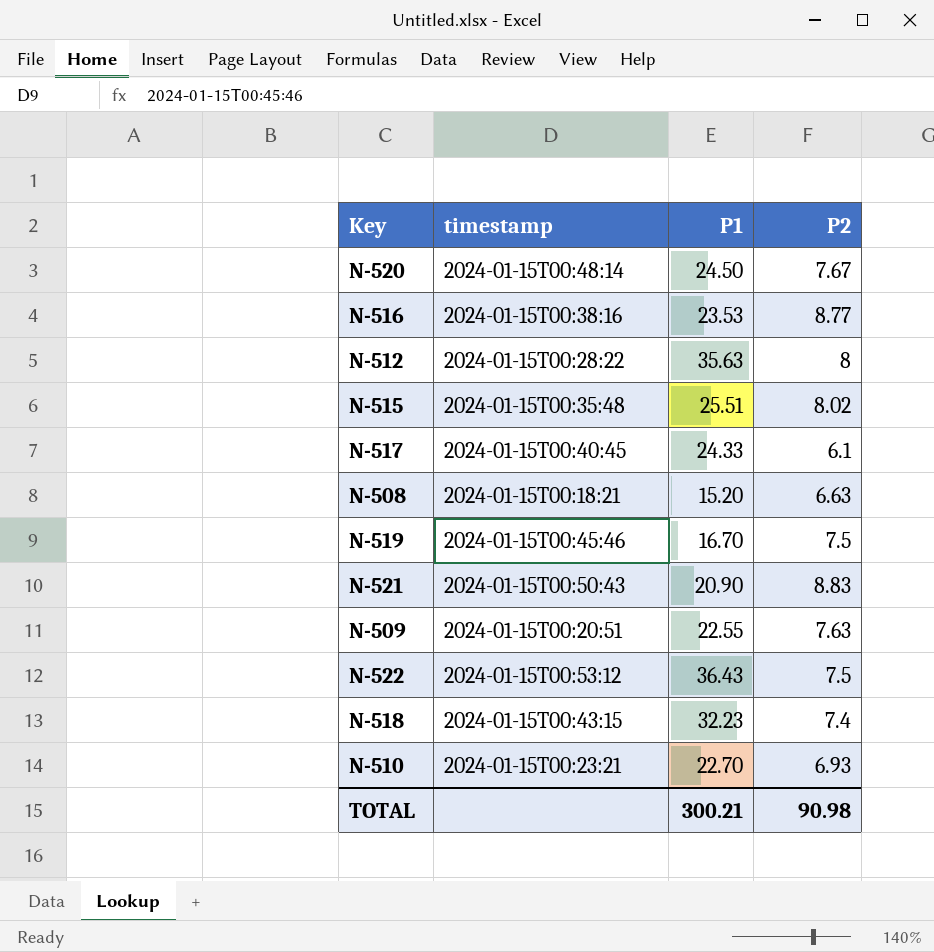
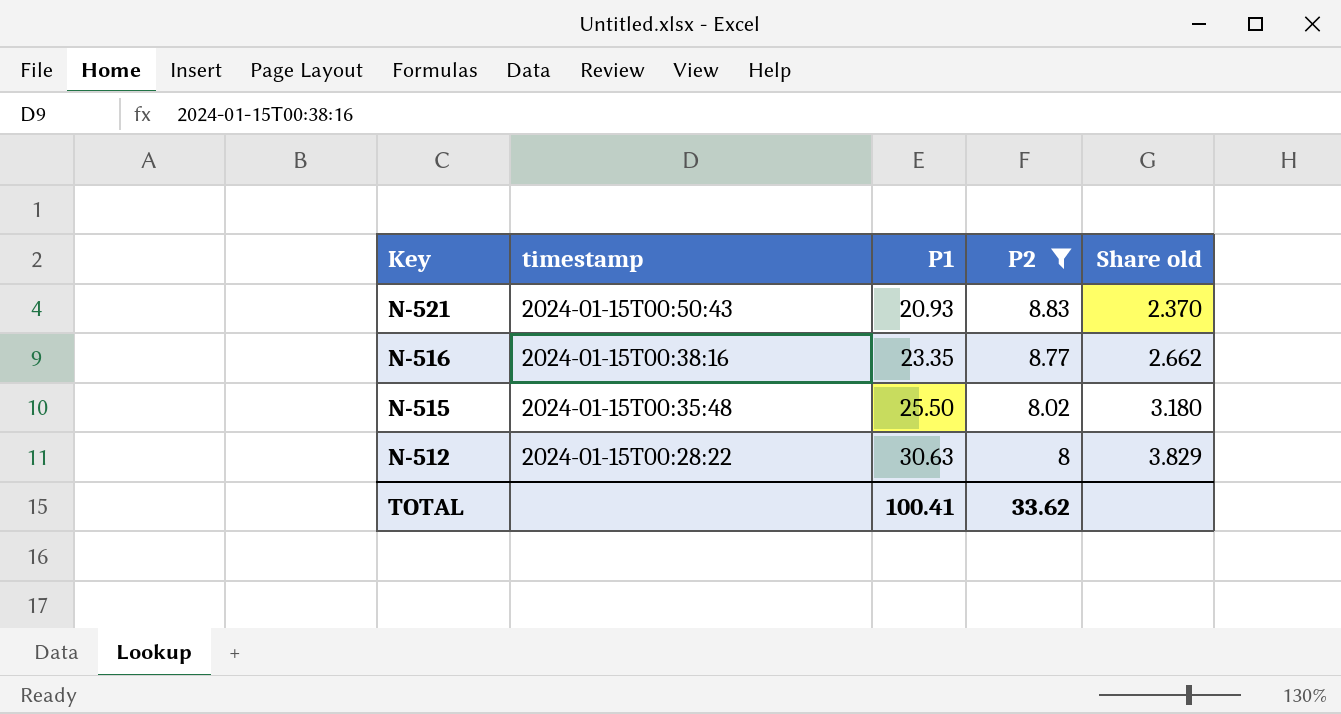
filter: none -> P2 >= 8
row order: none -> Key descending
column Share old | formula: none -> [P1] / [P2]
N-521 | P1: 20.90 -> 20.93
N-516 | P1: 23.53 -> 23.35
N-515 | P1: 25.51 -> 25.50
N-512 | P1: 35.63 -> 30.63
TOTAL | P1: 300.21 -> 100.41
TOTAL | P2: 90.98 -> 33.62

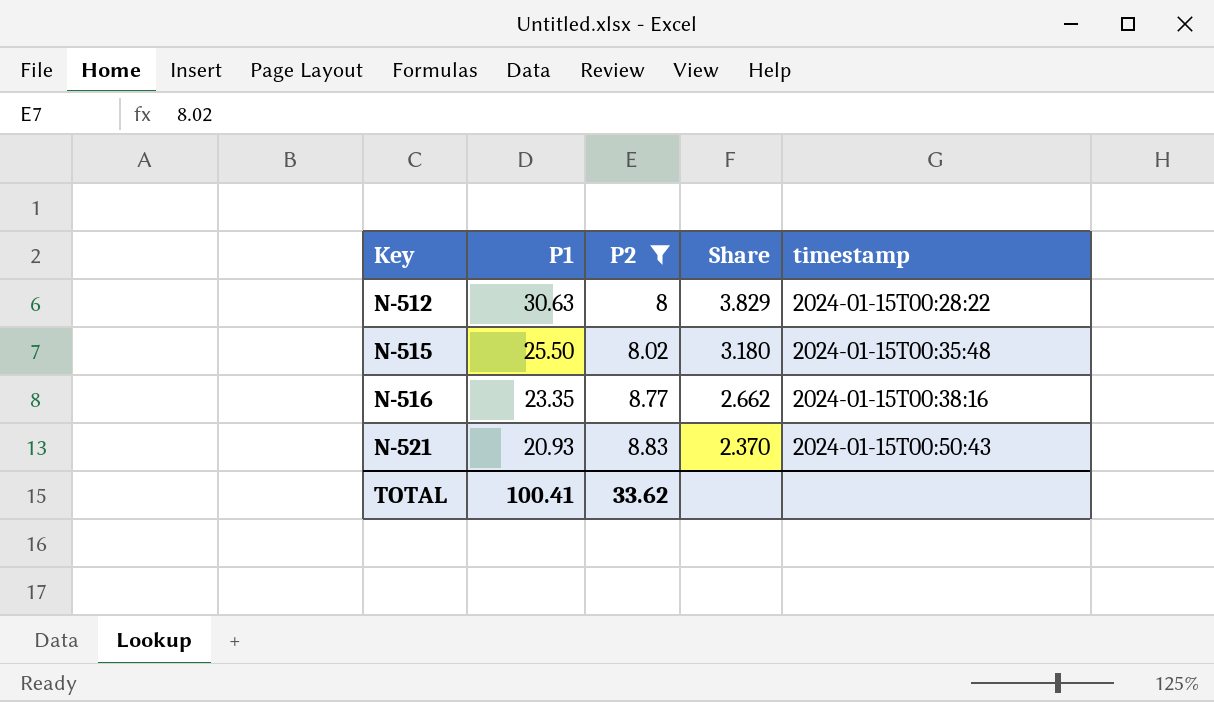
row order: Key descending -> Key ascending
column name: Share old -> Share
column timestamp | position: 2 -> 5

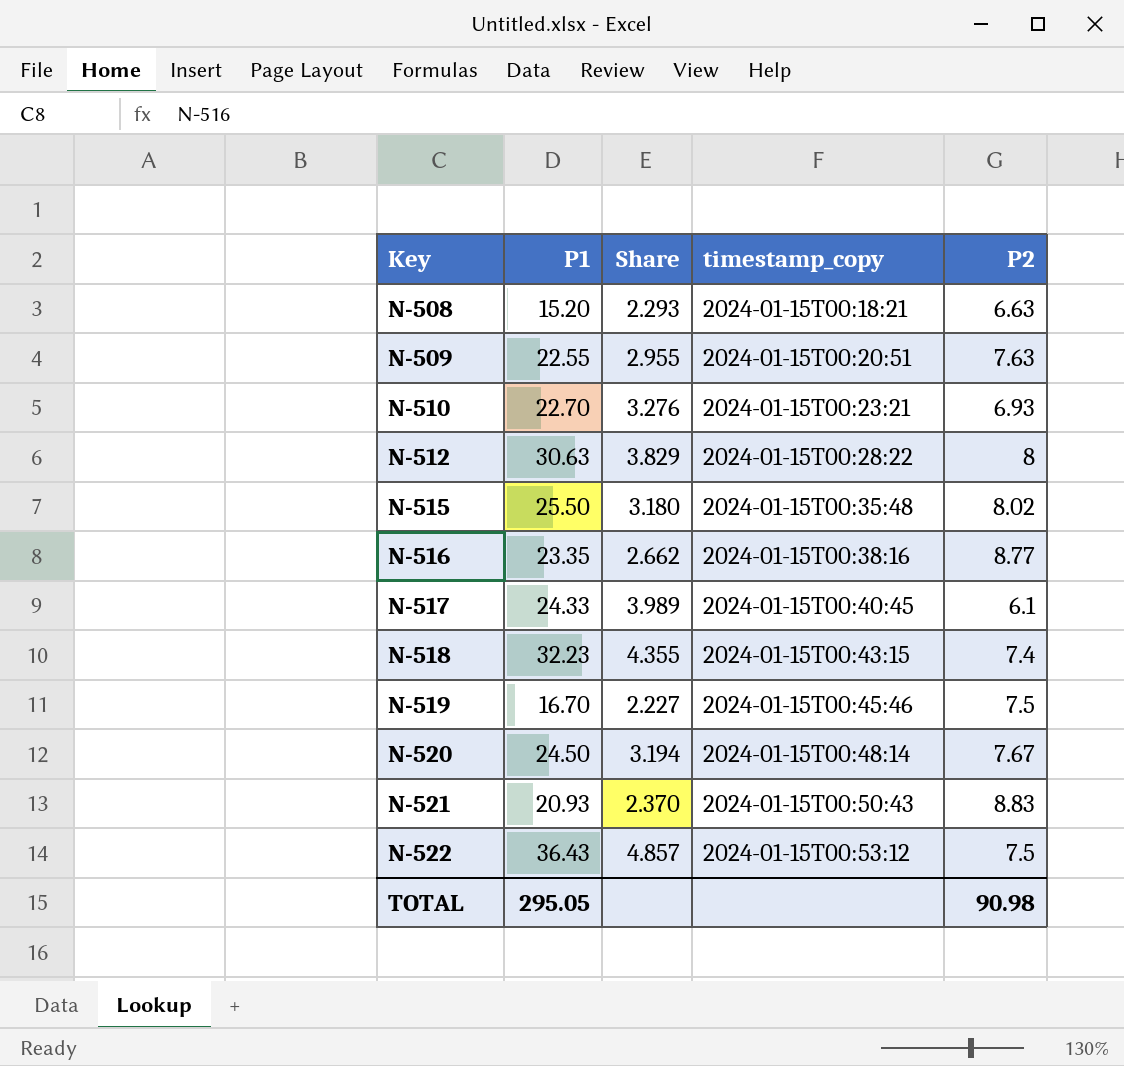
filter: P2 >= 8 -> none
column name: timestamp -> timestamp_copy
column P2 | position: 3 -> 5
TOTAL | P1: 100.41 -> 295.05
TOTAL | P2: 33.62 -> 90.98

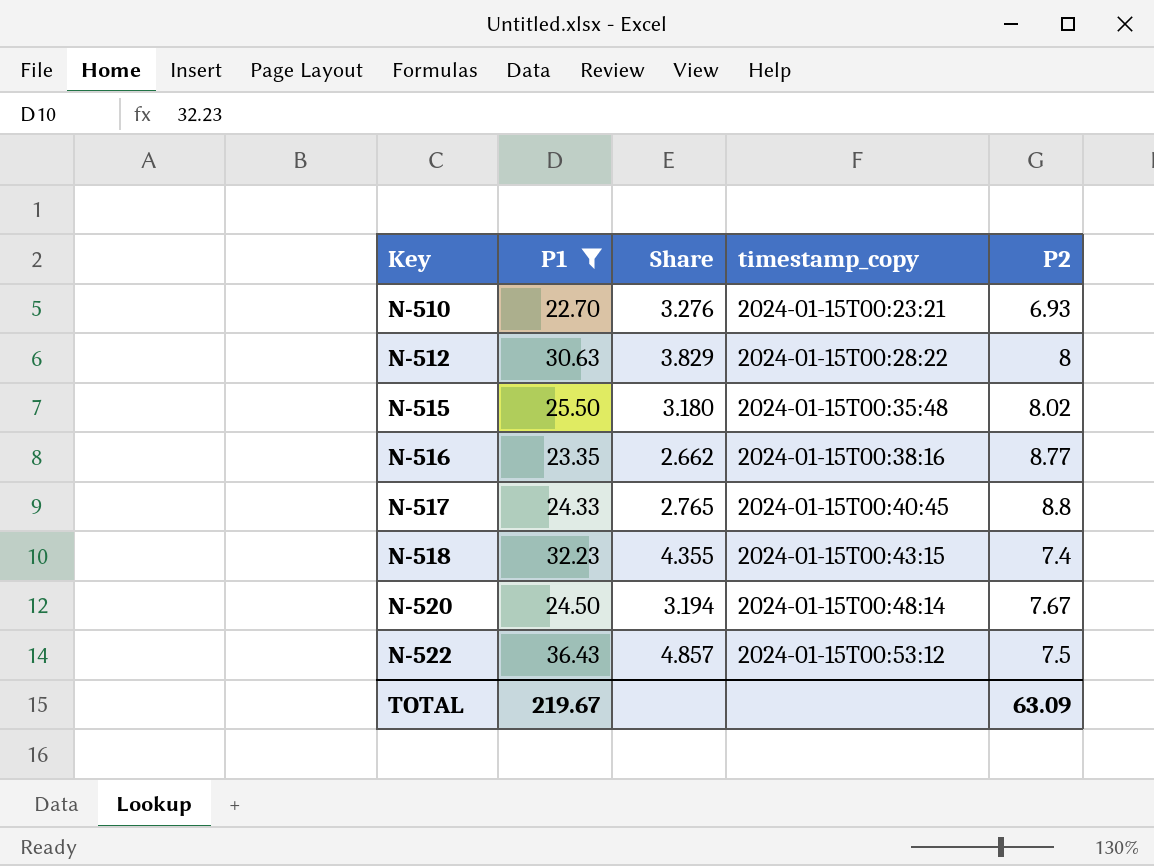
filter: none -> P1 >= 22.70
N-517 | Share: 3.989 -> 2.765
N-517 | P2: 6.1 -> 8.8
TOTAL | P1: 295.05 -> 219.67
TOTAL | P2: 90.98 -> 63.09

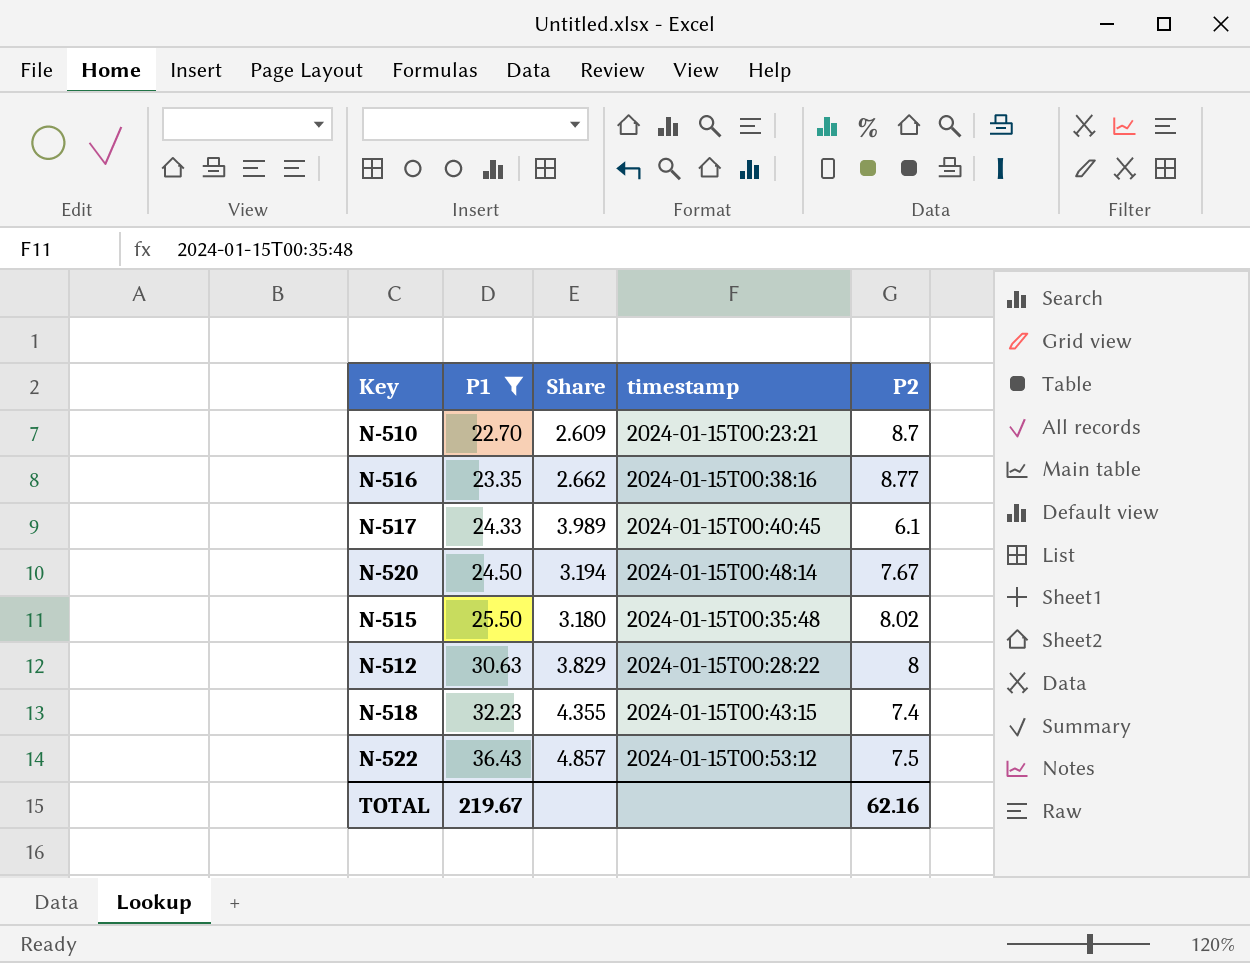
row order: Key ascending -> P1 ascending
column name: timestamp_copy -> timestamp
N-510 | Share: 3.276 -> 2.609
N-510 | P2: 6.93 -> 8.7
N-517 | Share: 2.765 -> 3.989
N-517 | P2: 8.8 -> 6.1
TOTAL | P2: 63.09 -> 62.16

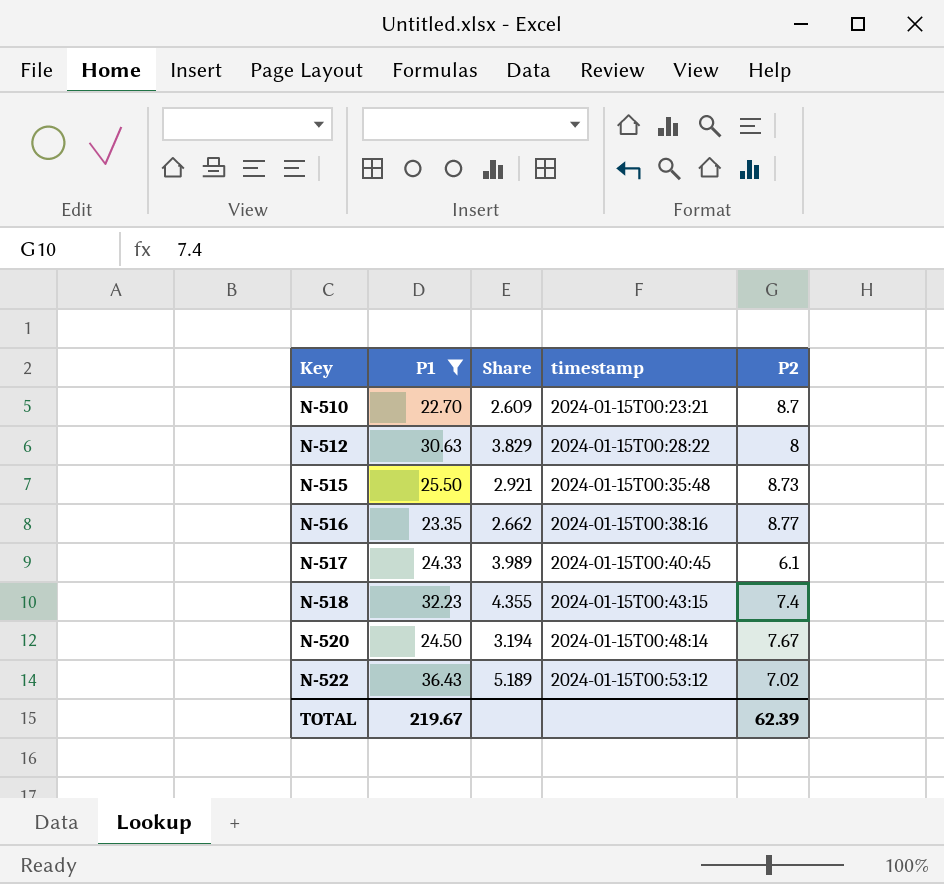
row order: P1 ascending -> Key ascending
N-515 | Share: 3.180 -> 2.921
N-515 | P2: 8.02 -> 8.73
N-522 | Share: 4.857 -> 5.189
N-522 | P2: 7.5 -> 7.02
TOTAL | P2: 62.16 -> 62.39

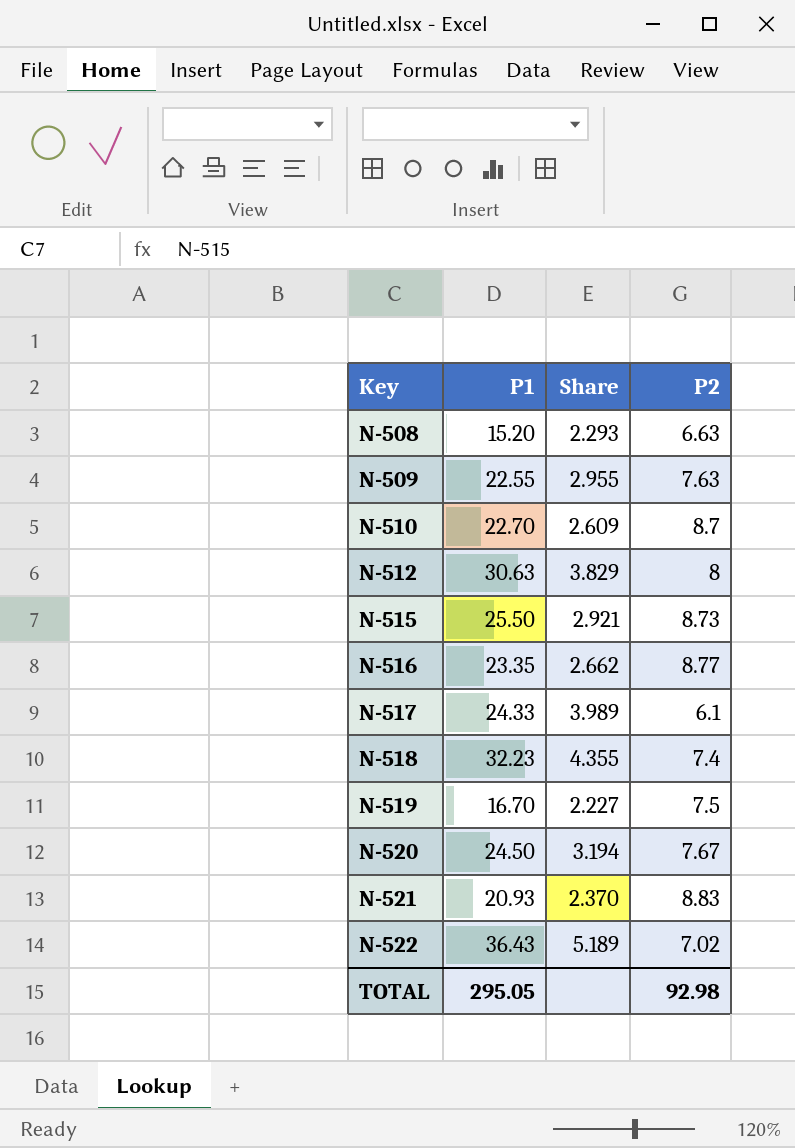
filter: P1 >= 22.70 -> none
column timestamp | position: 4 -> none
TOTAL | P1: 219.67 -> 295.05
TOTAL | P2: 62.39 -> 92.98

